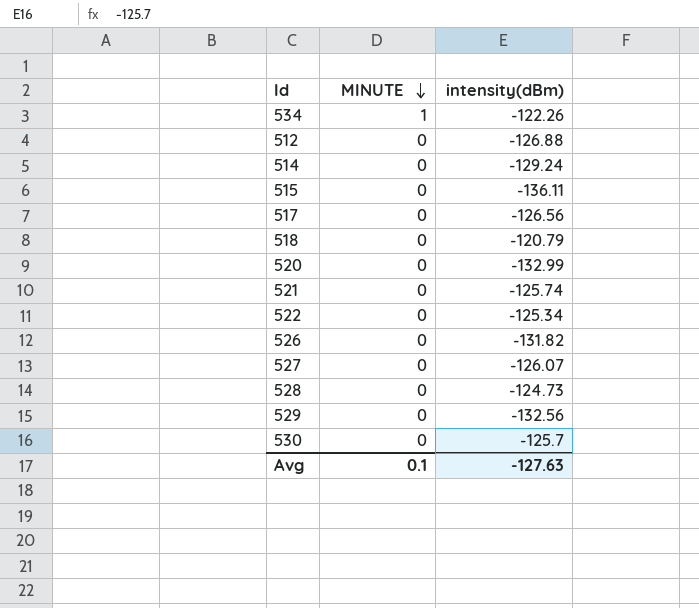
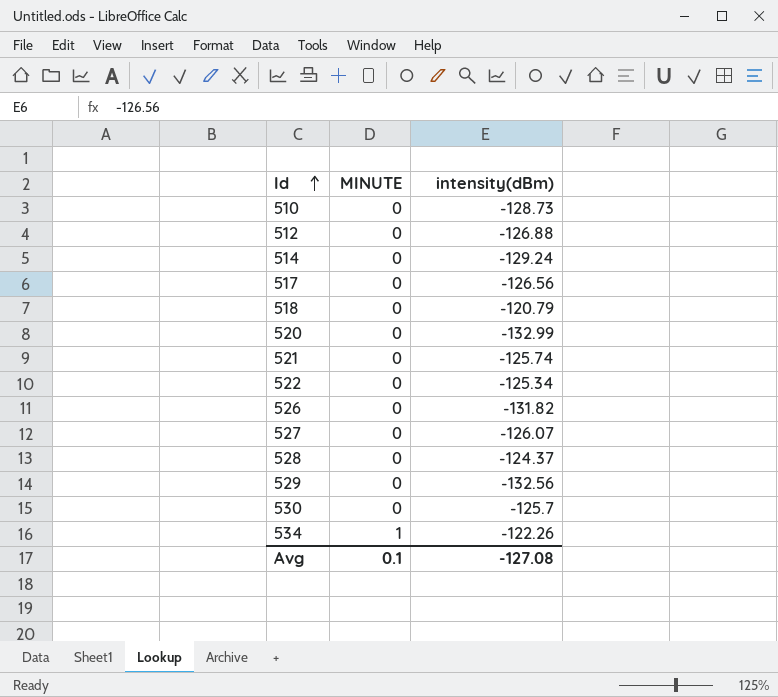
row order: MINUTE descending -> Id ascending
row 515: 0 | -136.11 -> none
row 510: none -> 0 | -128.73
528 | intensity(dBm): -124.73 -> -124.37
Avg | intensity(dBm): -127.63 -> -127.08

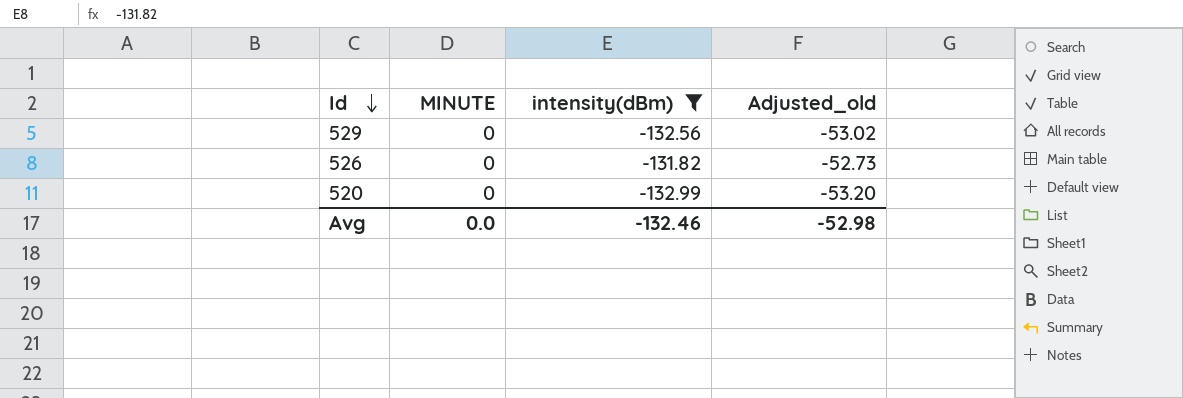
filter: none -> intensity(dBm) <= -131.82
row order: Id ascending -> Id descending
column Adjusted_old | formula: none -> [intensity(dBm)] * 0.4
Avg | MINUTE: 0.1 -> 0.0
Avg | intensity(dBm): -127.08 -> -132.46

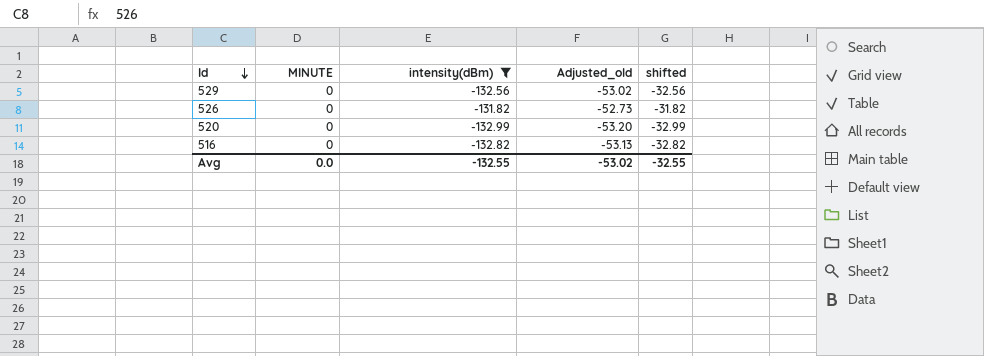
column shifted | formula: none -> [intensity(dBm)] + 100
row 516: none -> 0 | -132.82 | -53.13 | -32.82
Avg | intensity(dBm): -132.46 -> -132.55
Avg | Adjusted_old: -52.98 -> -53.02

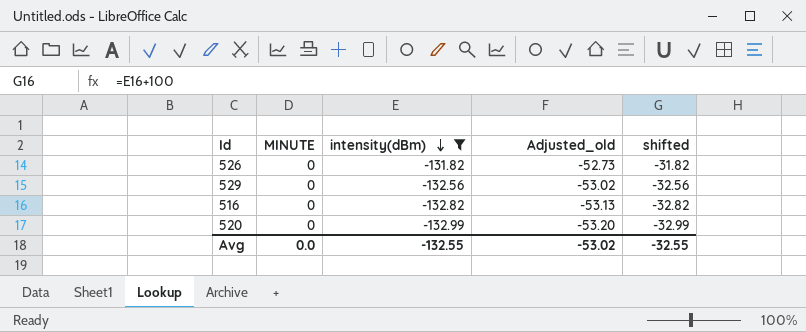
row order: Id descending -> intensity(dBm) descending

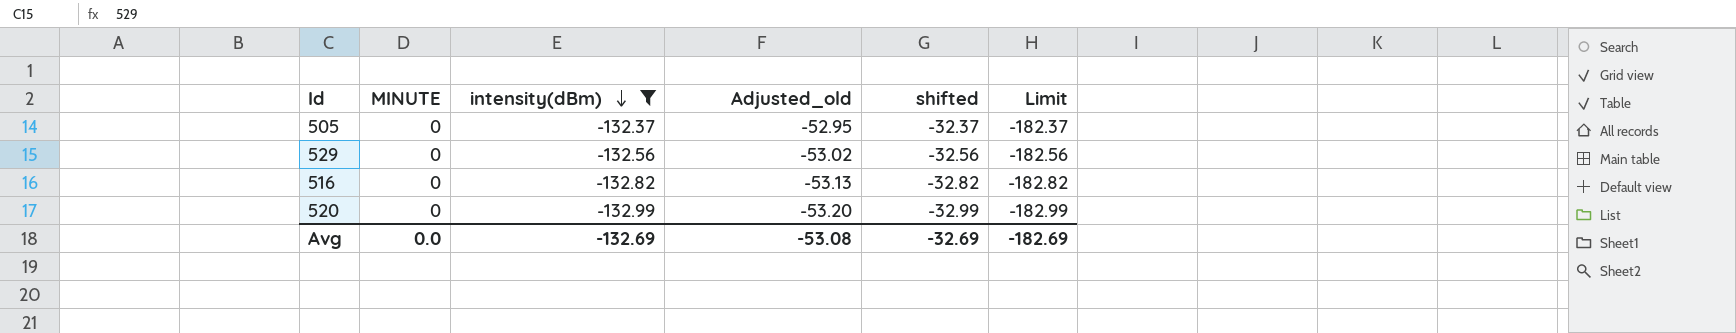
column Limit | formula: none -> [intensity(dBm)] - 50
row 526: 0 | -131.82 | -52.73 | -31.82 -> none
row 505: none -> 0 | -132.37 | -52.95 | -32.37 | -182.37
Avg | intensity(dBm): -132.55 -> -132.69
Avg | Adjusted_old: -53.02 -> -53.08
Avg | shifted: -32.55 -> -32.69

